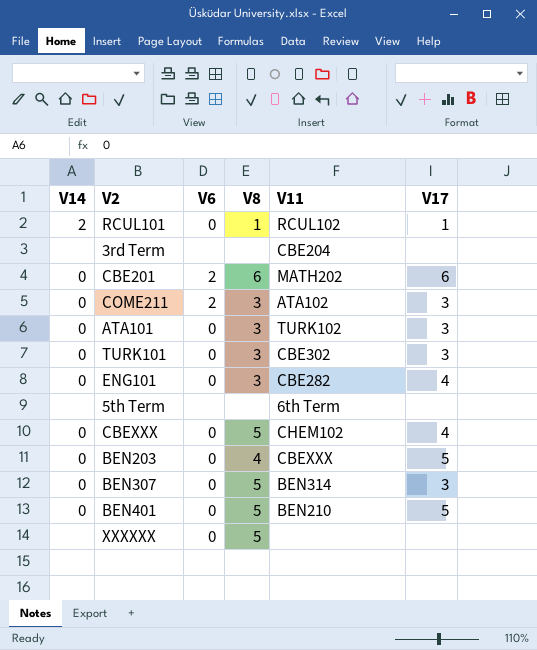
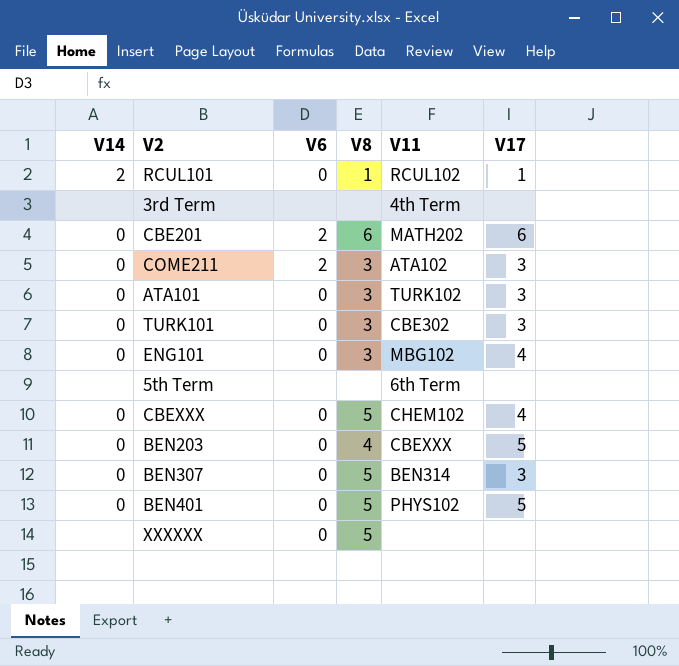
3rd Term | V11: CBE204 -> 4th Term
ENG101 | V11: CBE282 -> MBG102
BEN401 | V11: BEN210 -> PHYS102

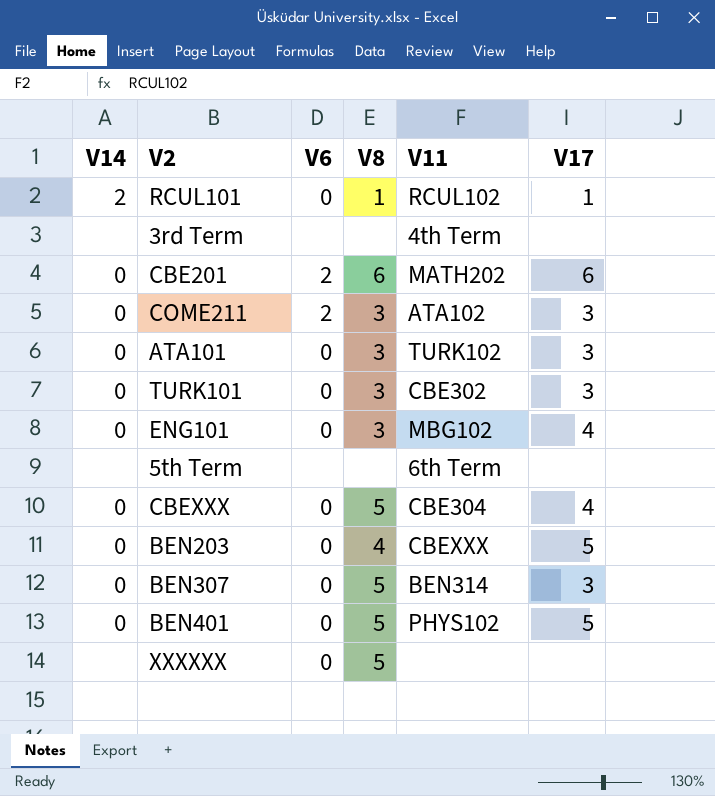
CBEXXX | V11: CHEM102 -> CBE304

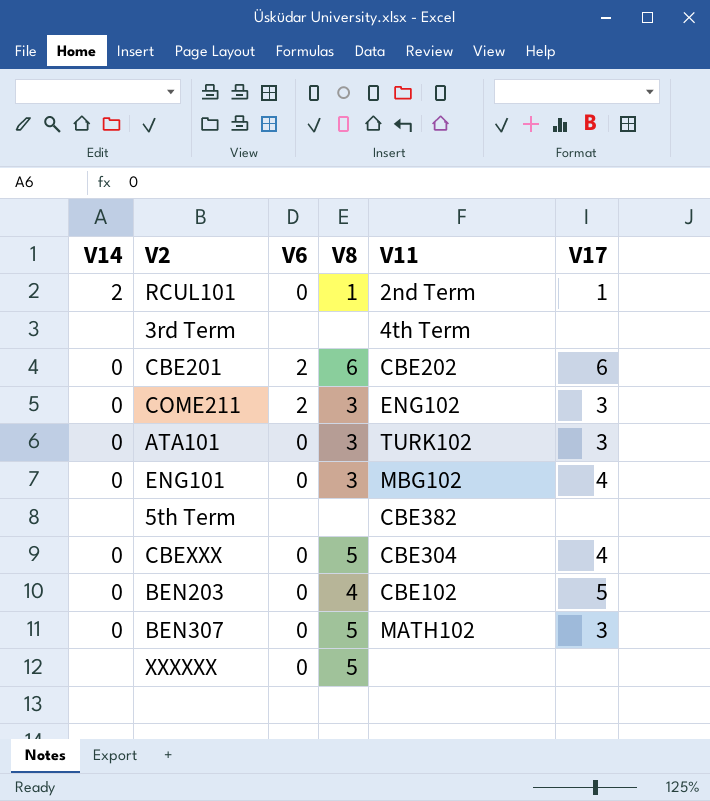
row TURK101: 0 | 0 | 3 | CBE302 | 3 -> none
row BEN401: 0 | 0 | 5 | PHYS102 | 5 -> none
RCUL101 | V11: RCUL102 -> 2nd Term
CBE201 | V11: MATH202 -> CBE202
COME211 | V11: ATA102 -> ENG102
5th Term | V11: 6th Term -> CBE382
BEN203 | V11: CBEXXX -> CBE102
BEN307 | V11: BEN314 -> MATH102

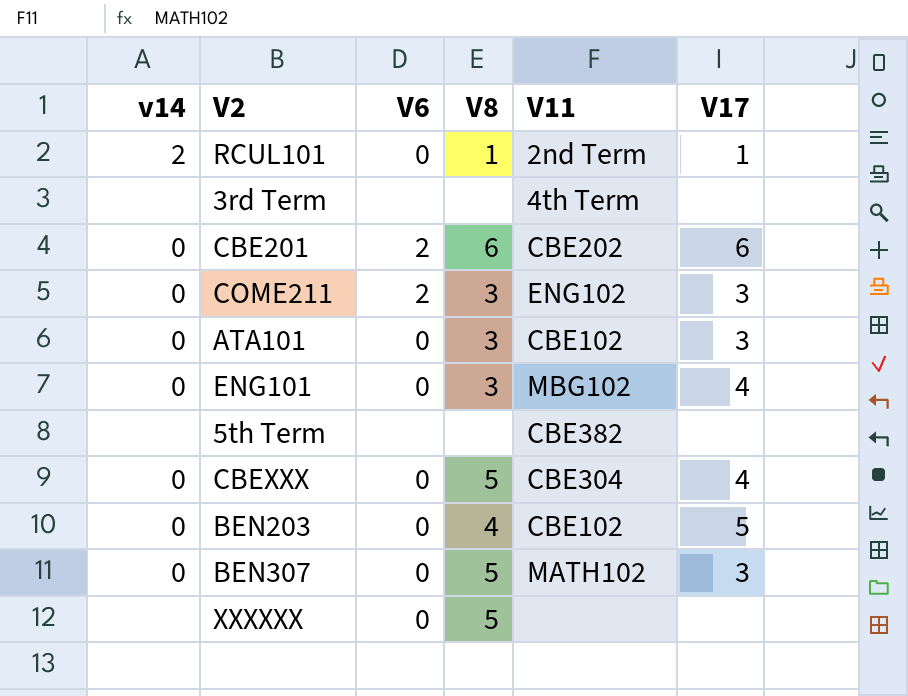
column name: V14 -> v14
ATA101 | V11: TURK102 -> CBE102

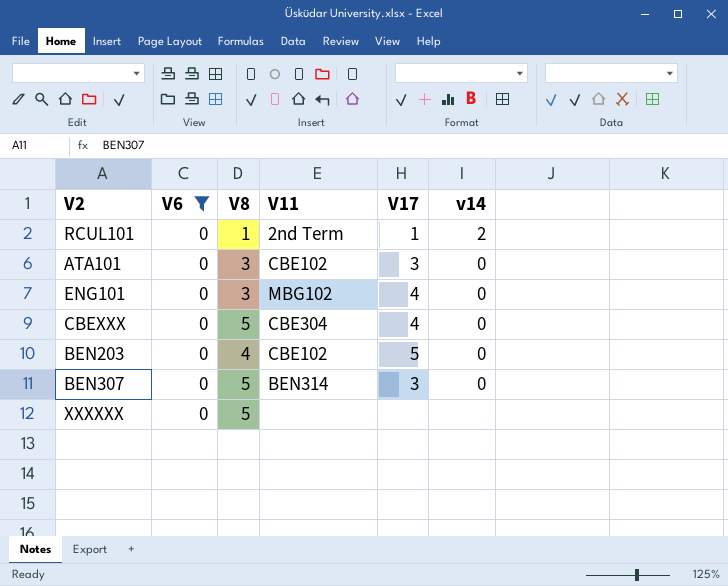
filter: none -> V6 = 0
column v14 | position: 1 -> 6
BEN307 | V11: MATH102 -> BEN314

